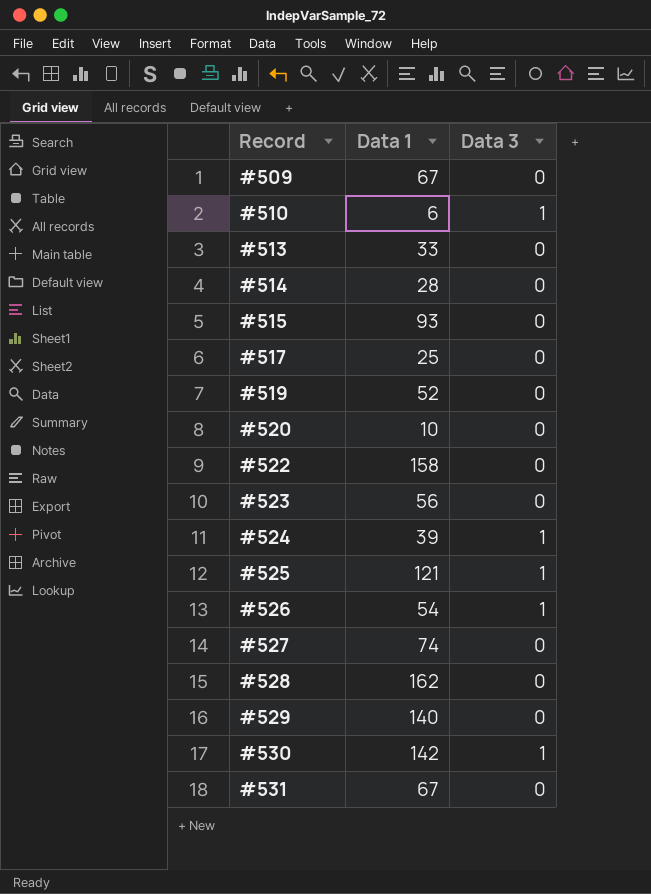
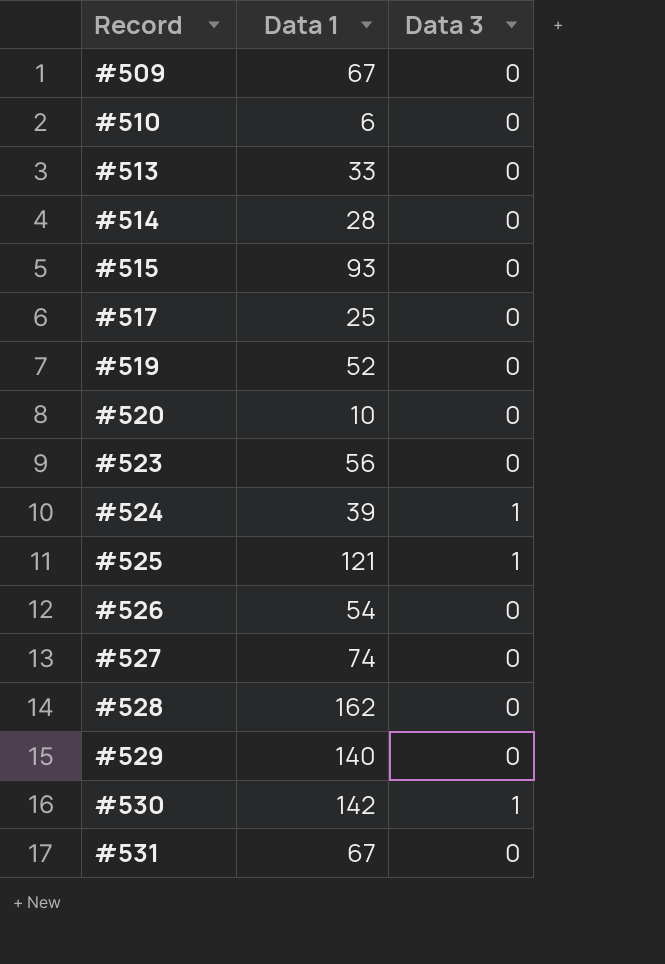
row #522: 158 | 0 -> none
#510 | Data 3: 1 -> 0
#526 | Data 3: 1 -> 0

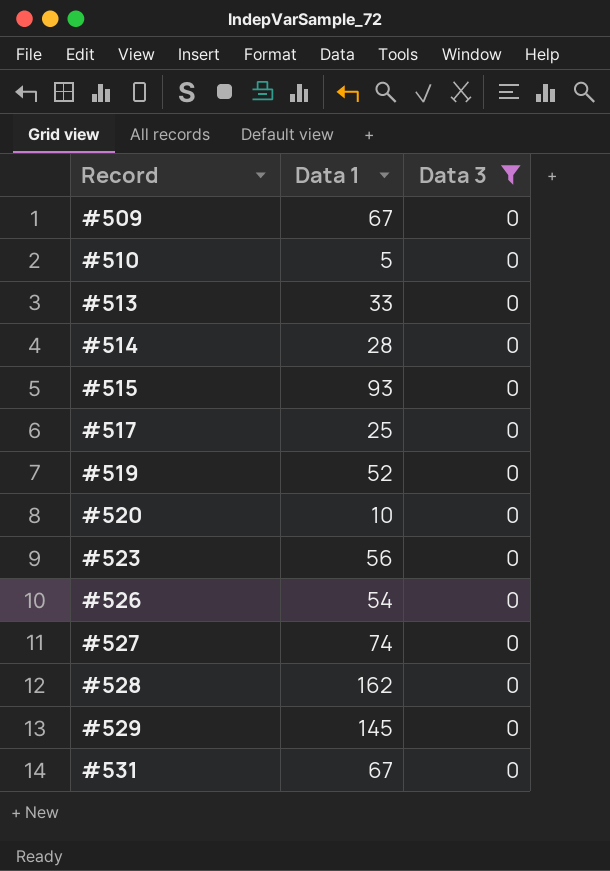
filter: none -> Data 3 = 0
#510 | Data 1: 6 -> 5
#529 | Data 1: 140 -> 145

